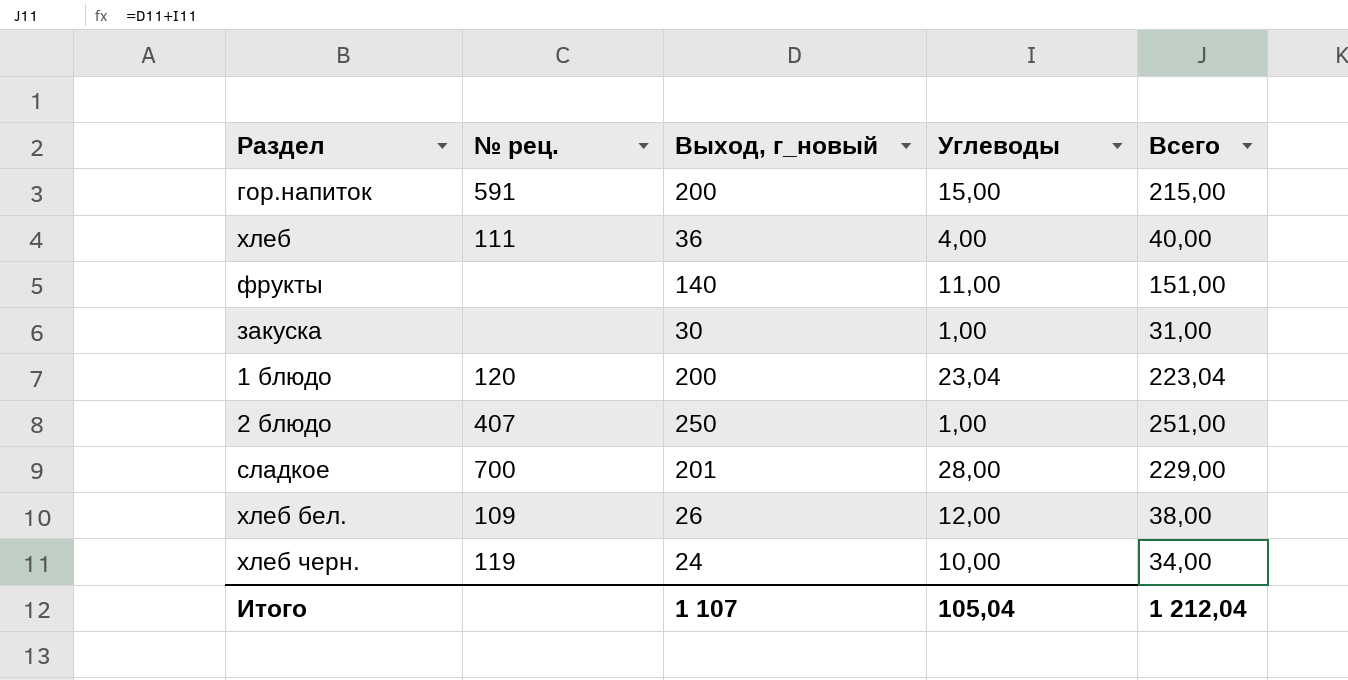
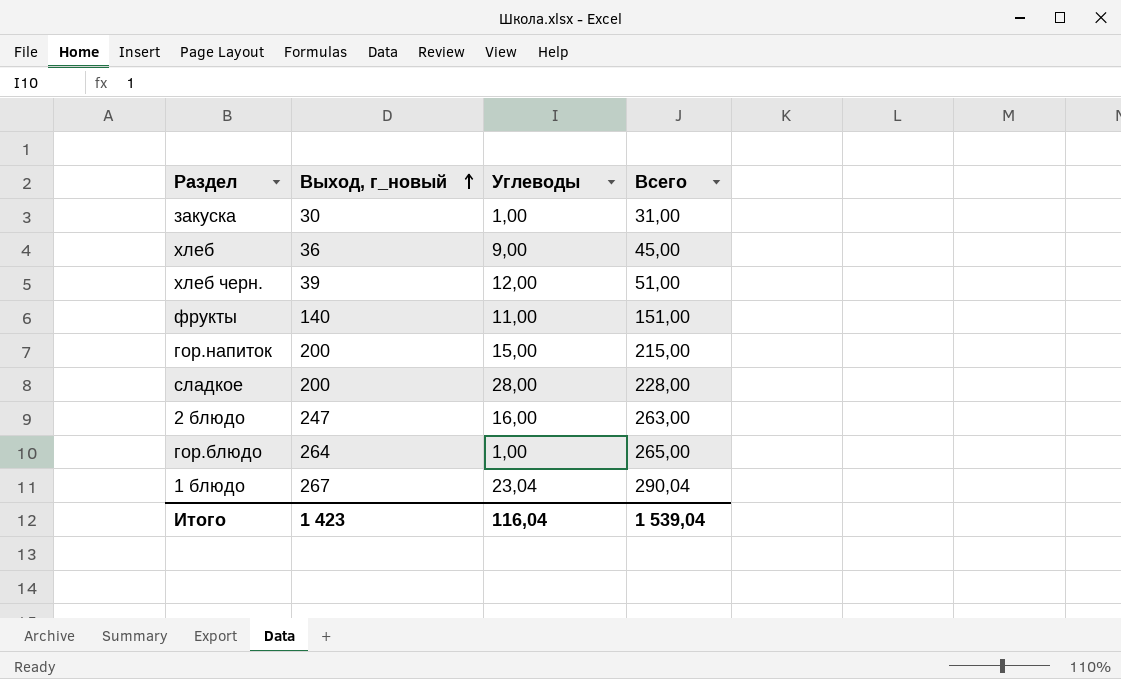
row order: none -> Выход, г_новый ascending
column № рец. | position: 2 -> none
row хлеб бел.: 109 | 26 | 12,00 | 38,00 -> none
хлеб | Углеводы: 4,00 -> 9,00
хлеб | Всего: 40,00 -> 45,00
хлеб черн. | Выход, г_новый: 24 -> 39
хлеб черн. | Углеводы: 10,00 -> 12,00
хлеб черн. | Всего: 34,00 -> 51,00
сладкое | Выход, г_новый: 201 -> 200
сладкое | Всего: 229,00 -> 228,00
2 блюдо | Выход, г_новый: 250 -> 247
2 блюдо | Углеводы: 1,00 -> 16,00
2 блюдо | Всего: 251,00 -> 263,00
row гор.блюдо: none -> 264 | 1,00 | 265,00
1 блюдо | Выход, г_новый: 200 -> 267
1 блюдо | Всего: 223,04 -> 290,04
Итого | Выход, г_новый: 1 107 -> 1 423
Итого | Углеводы: 105,04 -> 116,04
Итого | Всего: 1 212,04 -> 1 539,04

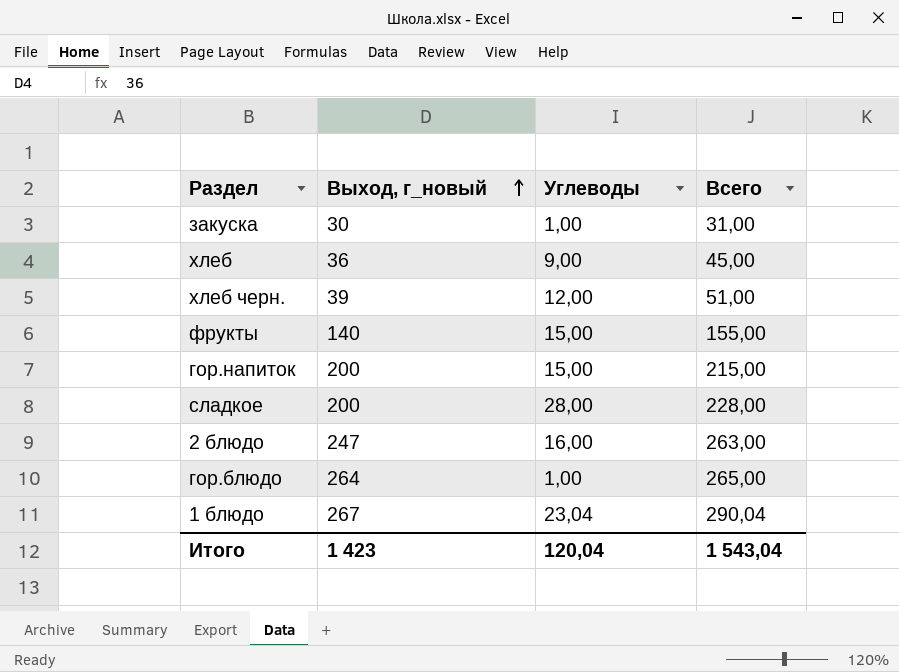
фрукты | Углеводы: 11,00 -> 15,00
фрукты | Всего: 151,00 -> 155,00
Итого | Углеводы: 116,04 -> 120,04
Итого | Всего: 1 539,04 -> 1 543,04

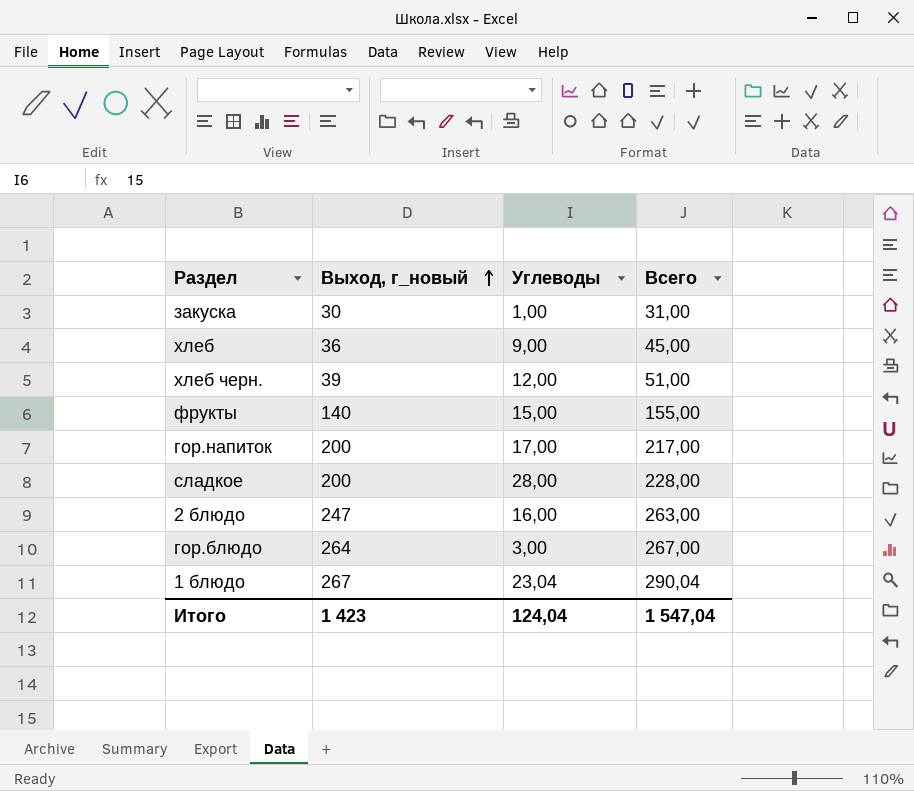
гор.напиток | Углеводы: 15,00 -> 17,00
гор.напиток | Всего: 215,00 -> 217,00
гор.блюдо | Углеводы: 1,00 -> 3,00
гор.блюдо | Всего: 265,00 -> 267,00
Итого | Углеводы: 120,04 -> 124,04
Итого | Всего: 1 543,04 -> 1 547,04

